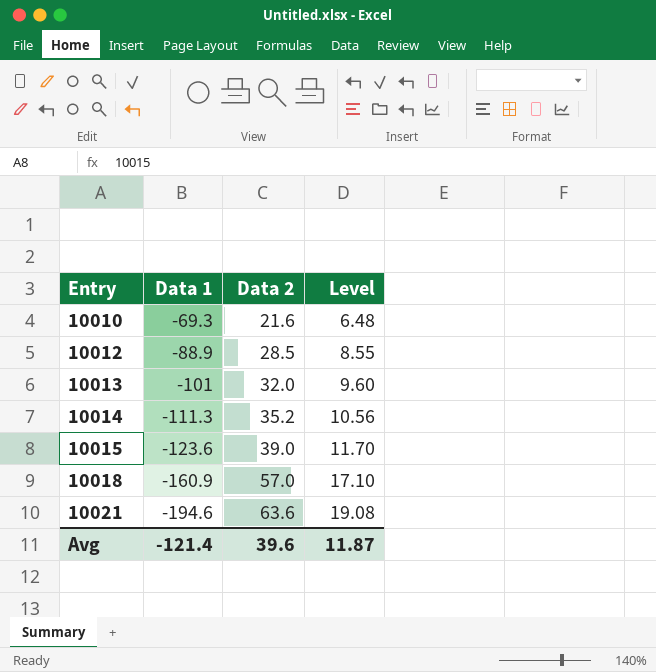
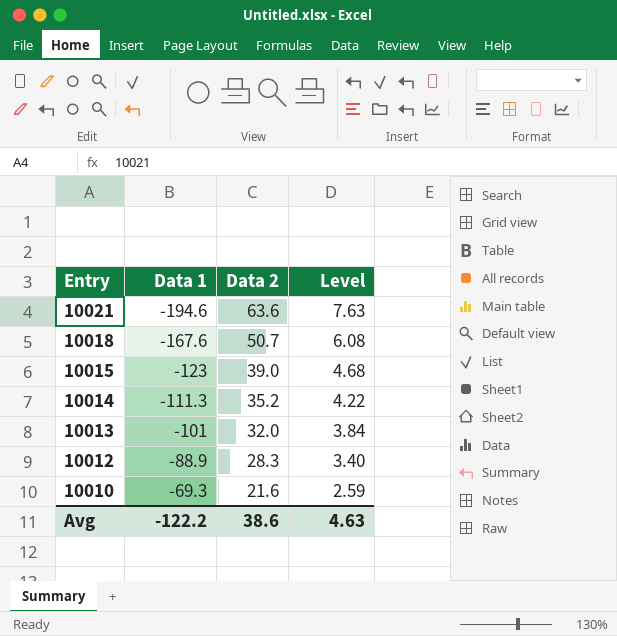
row order: Entry ascending -> Entry descending
column Level | formula: [Data 2] * 0.3 -> [Data 2] * 0.12
10018 | Data 1: -160.9 -> -167.6
10018 | Data 2: 57.0 -> 50.7
10015 | Data 1: -123.6 -> -123
10012 | Data 2: 28.5 -> 28.3
Avg | Data 1: -121.4 -> -122.2
Avg | Data 2: 39.6 -> 38.6
Avg | Level: 11.87 -> 4.63

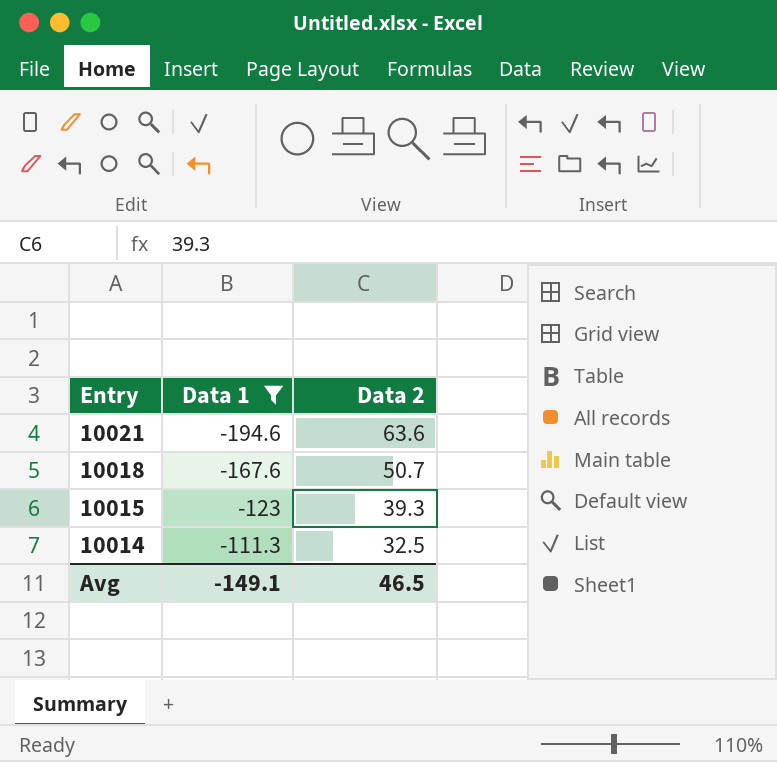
filter: none -> Data 1 <= -111.3
column Level | formula: [Data 2] * 0.12 -> none
10015 | Data 2: 39.0 -> 39.3
10014 | Data 2: 35.2 -> 32.5
Avg | Data 1: -122.2 -> -149.1
Avg | Data 2: 38.6 -> 46.5

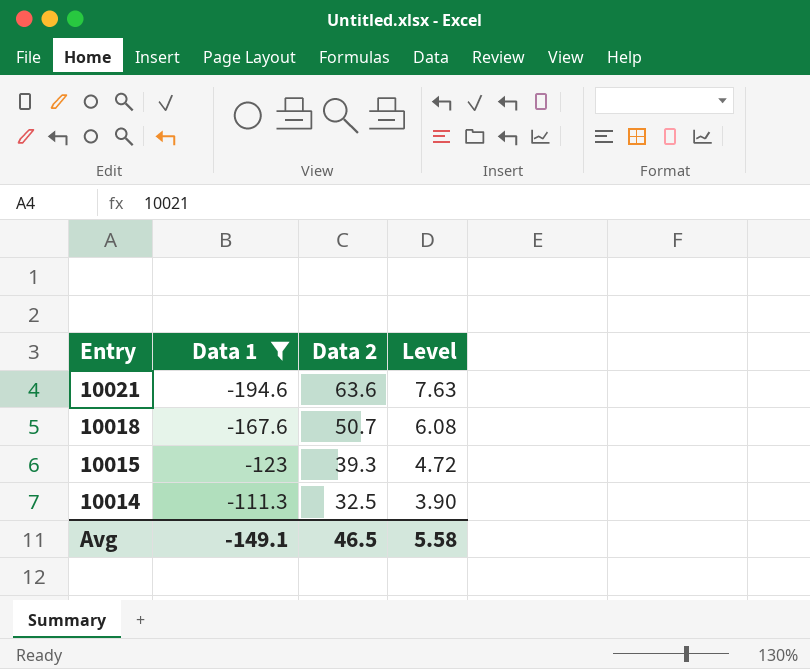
column Level | formula: none -> [Data 2] * 0.12

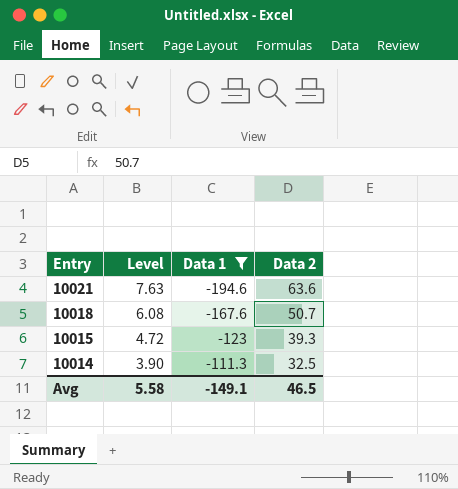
column Level | position: 4 -> 2

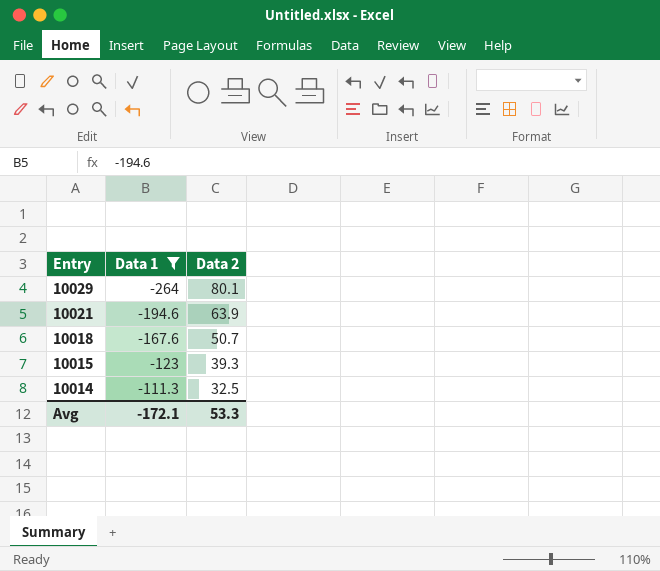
column Level | formula: [Data 2] * 0.12 -> none
row 10029: none -> -264 | 80.1
10021 | Data 2: 63.6 -> 63.9
Avg | Data 1: -149.1 -> -172.1
Avg | Data 2: 46.5 -> 53.3

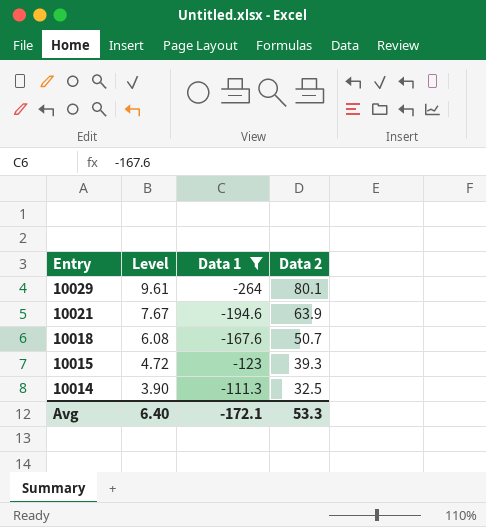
column Level | formula: none -> [Data 2] * 0.12

